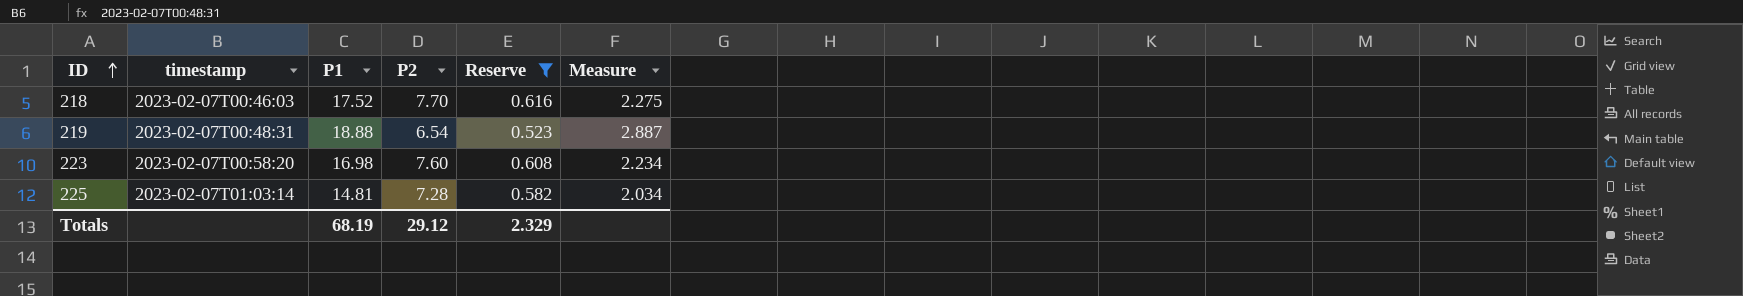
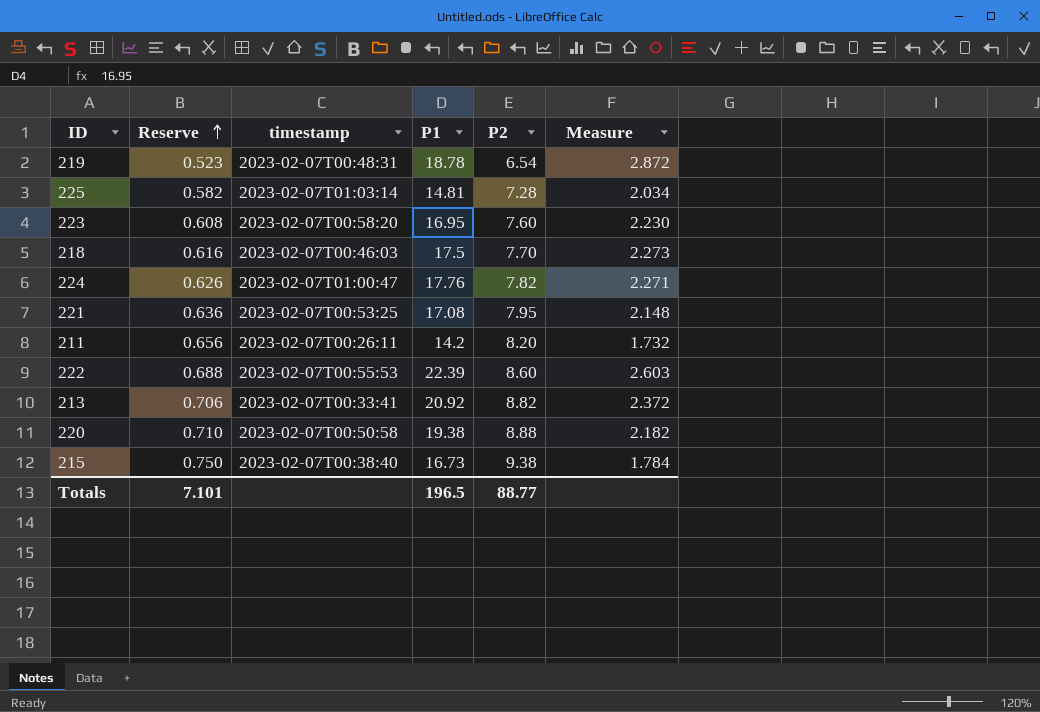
filter: Reserve <= 0.616 -> none
row order: ID ascending -> Reserve ascending
column Reserve | position: 5 -> 2
219 | P1: 18.88 -> 18.78
219 | Measure: 2.887 -> 2.872
223 | P1: 16.98 -> 16.95
223 | Measure: 2.234 -> 2.230
218 | P1: 17.52 -> 17.5
218 | Measure: 2.275 -> 2.273
Totals | Reserve: 2.329 -> 7.101
Totals | P1: 68.19 -> 196.5
Totals | P2: 29.12 -> 88.77

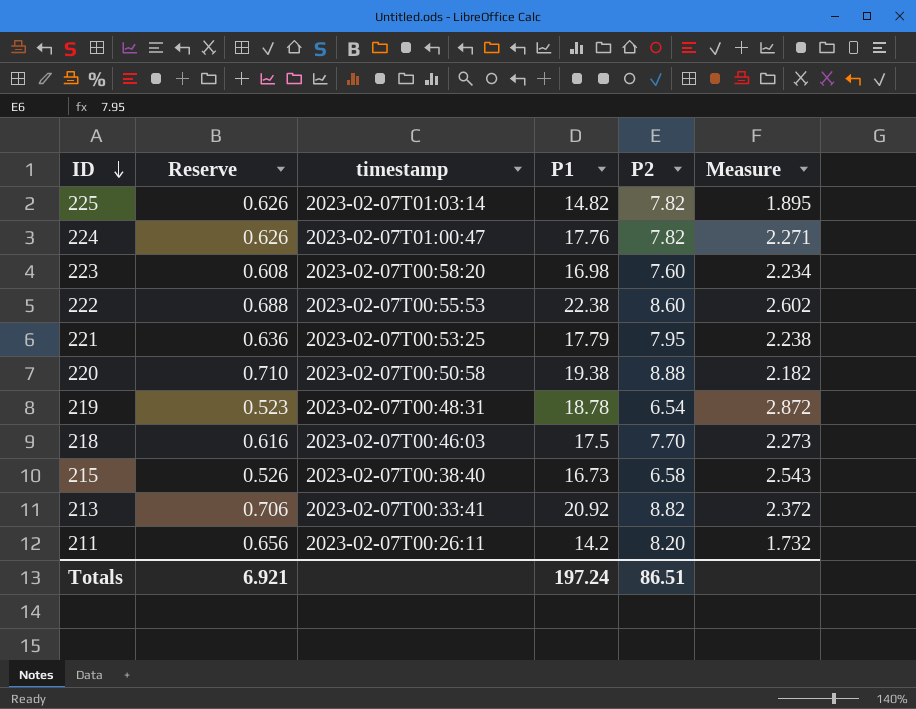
row order: Reserve ascending -> ID descending
225 | Reserve: 0.582 -> 0.626
225 | P1: 14.81 -> 14.82
225 | P2: 7.28 -> 7.82
225 | Measure: 2.034 -> 1.895
223 | P1: 16.95 -> 16.98
223 | Measure: 2.230 -> 2.234
222 | P1: 22.39 -> 22.38
222 | Measure: 2.603 -> 2.602
221 | P1: 17.08 -> 17.79
221 | Measure: 2.148 -> 2.238
215 | Reserve: 0.750 -> 0.526
215 | P2: 9.38 -> 6.58
215 | Measure: 1.784 -> 2.543
Totals | Reserve: 7.101 -> 6.921
Totals | P1: 196.5 -> 197.24
Totals | P2: 88.77 -> 86.51

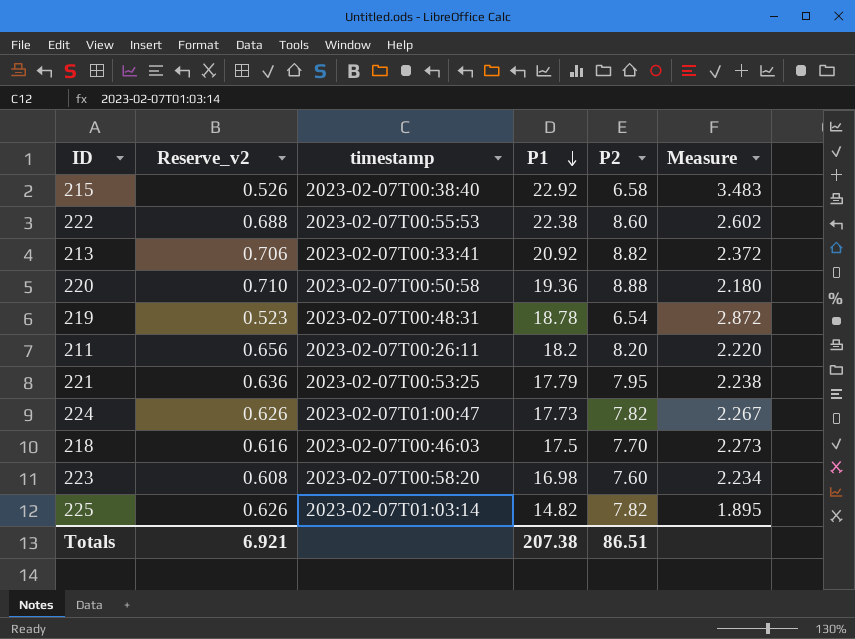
row order: ID descending -> P1 descending
column name: Reserve -> Reserve_v2
215 | P1: 16.73 -> 22.92
215 | Measure: 2.543 -> 3.483
220 | P1: 19.38 -> 19.36
220 | Measure: 2.182 -> 2.180
211 | P1: 14.2 -> 18.2
211 | Measure: 1.732 -> 2.220
224 | P1: 17.76 -> 17.73
224 | Measure: 2.271 -> 2.267
Totals | P1: 197.24 -> 207.38

